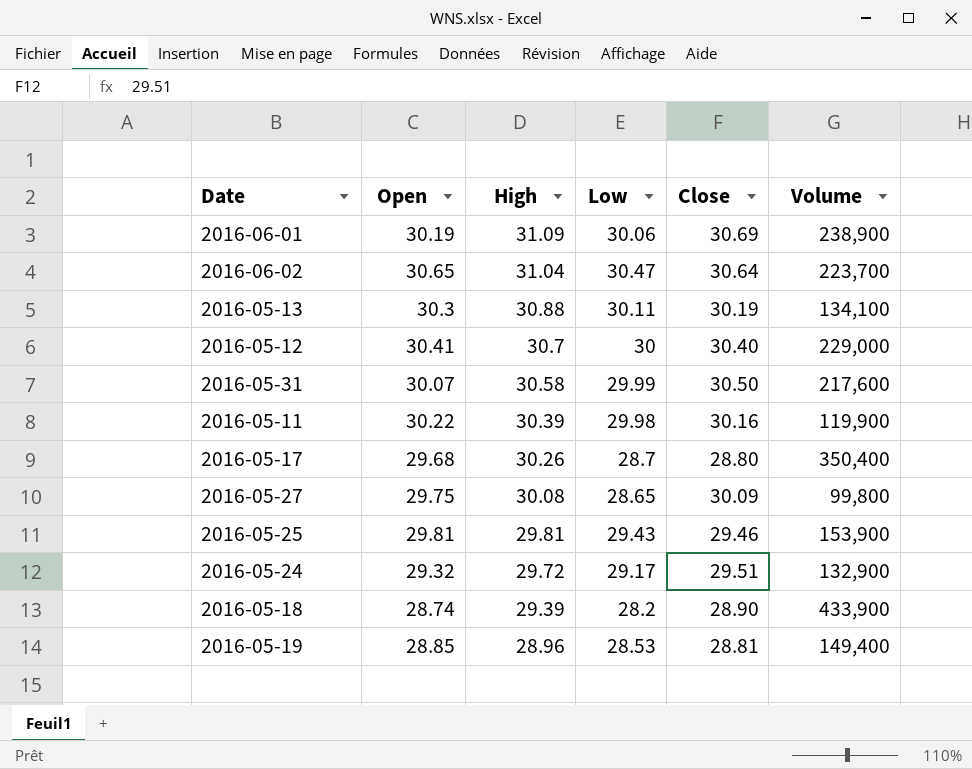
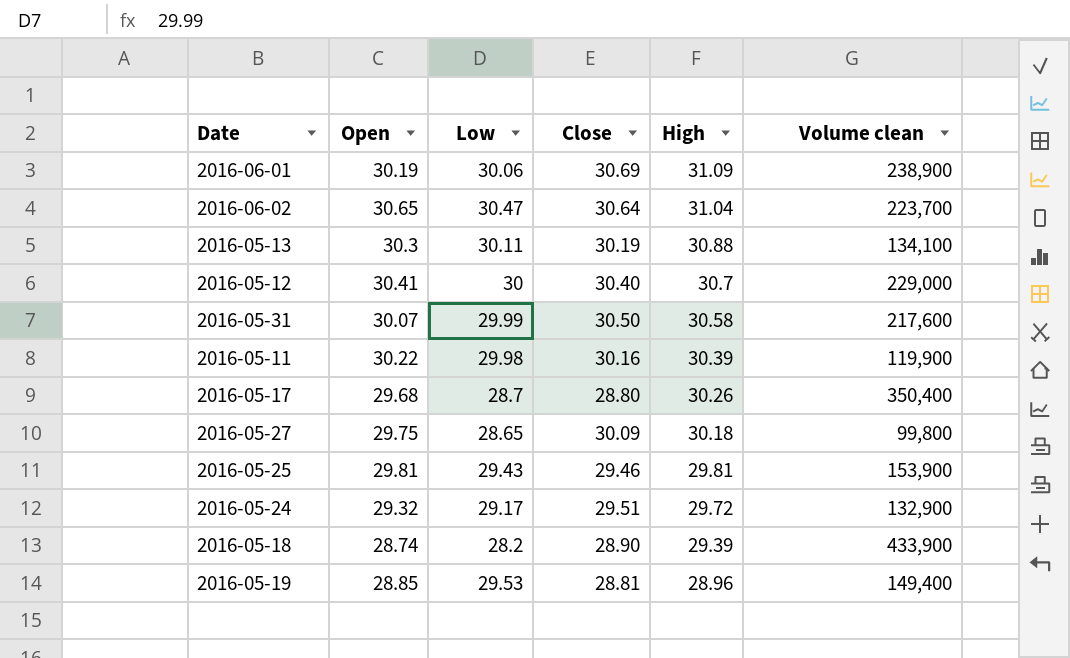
column High | position: 3 -> 5
column name: Volume -> Volume clean
2016-05-27 | High: 30.08 -> 30.18
2016-05-19 | Low: 28.53 -> 29.53

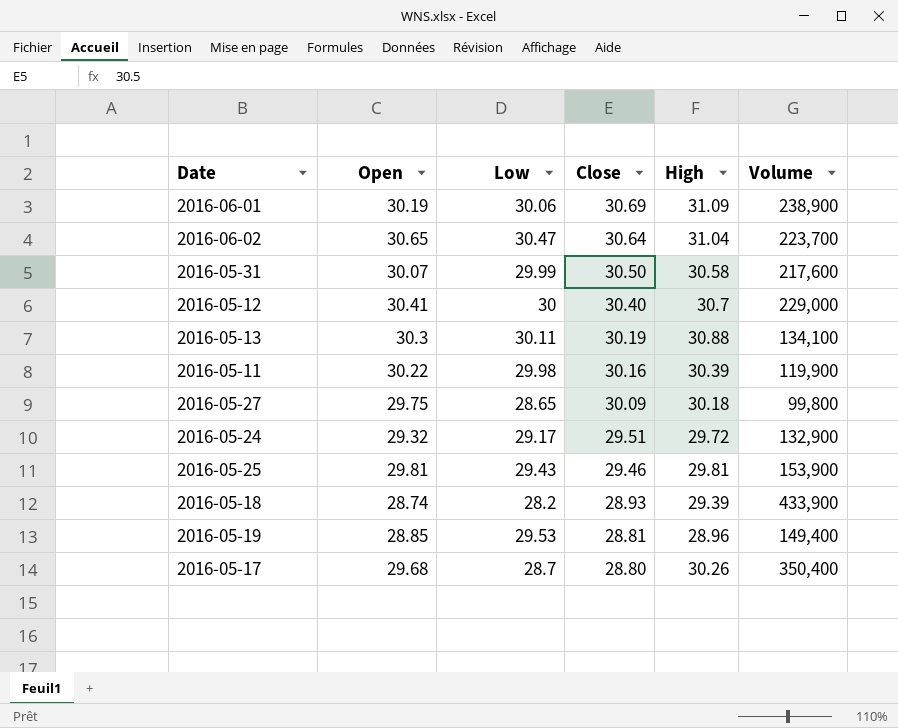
row order: High descending -> Close descending
column name: Volume clean -> Volume
2016-05-18 | Close: 28.90 -> 28.93

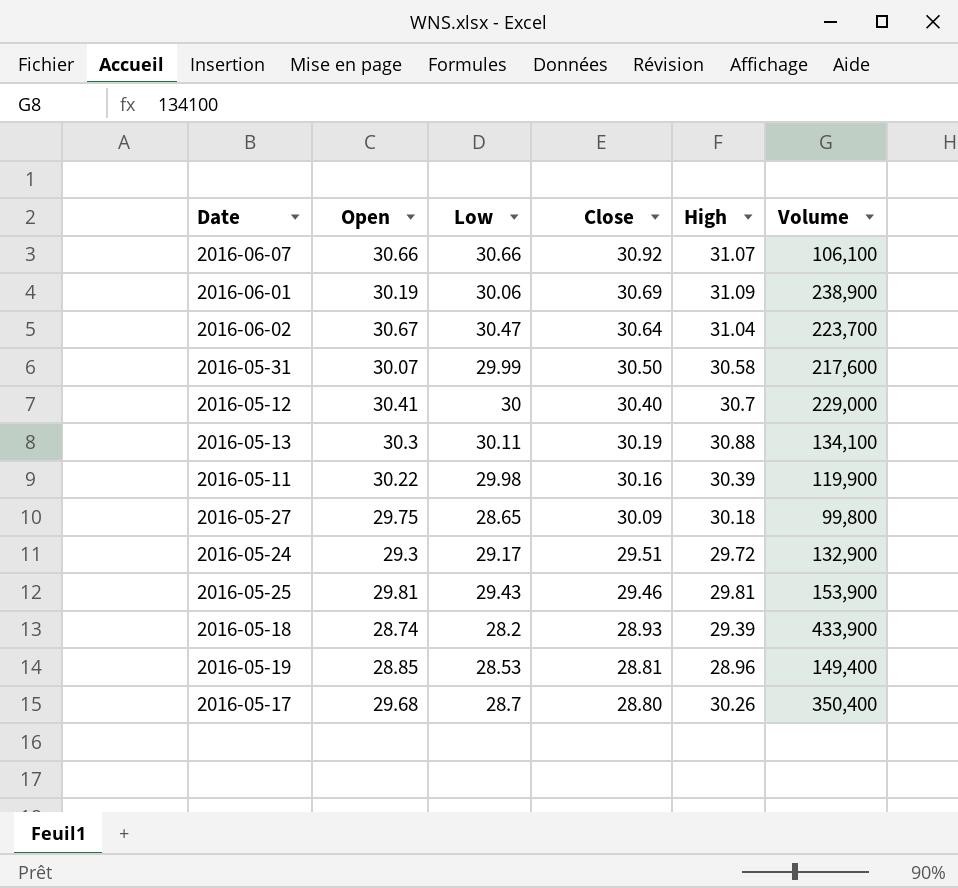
row 2016-06-07: none -> 30.66 | 30.66 | 30.92 | 31.07 | 106,100
2016-06-02 | Open: 30.65 -> 30.67
2016-05-24 | Open: 29.32 -> 29.3
2016-05-19 | Low: 29.53 -> 28.53

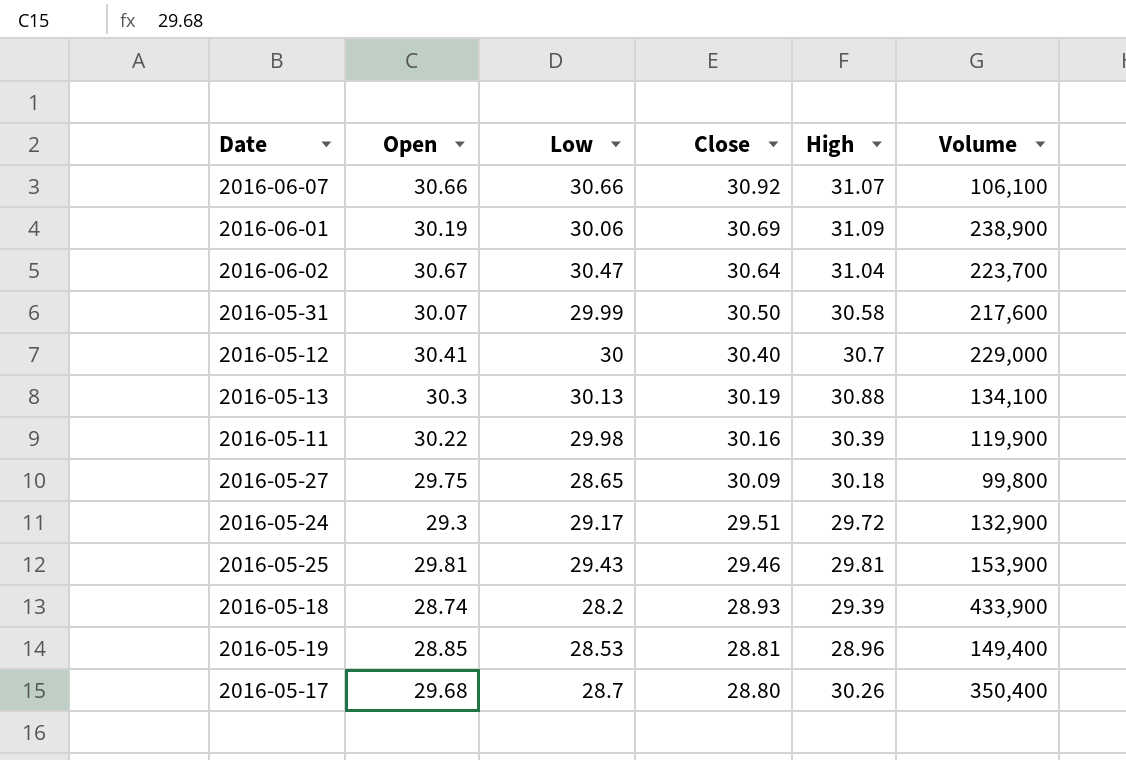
2016-05-13 | Low: 30.11 -> 30.13

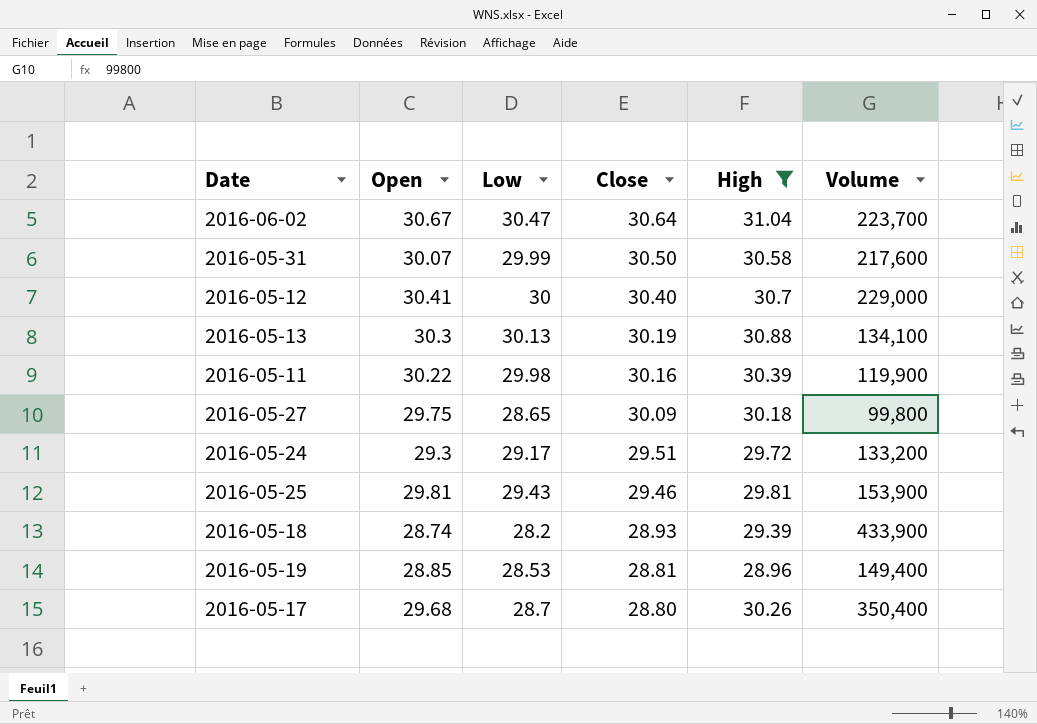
filter: none -> High <= 31.04
2016-05-24 | Volume: 132,900 -> 133,200

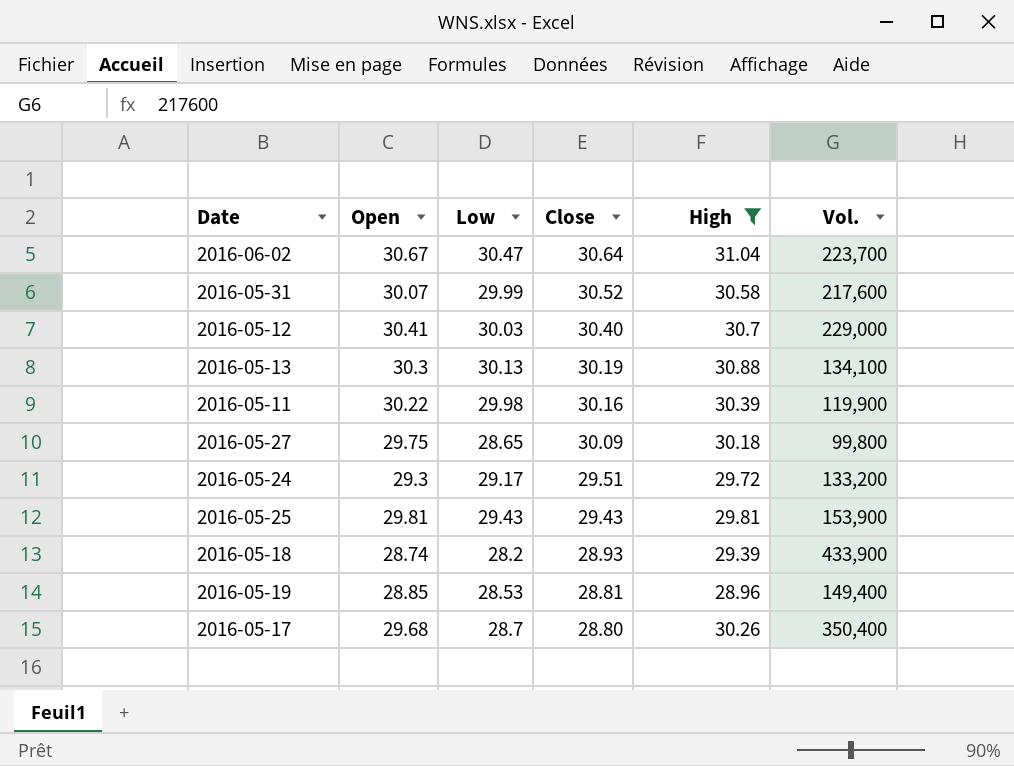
column name: Volume -> Vol.
2016-05-31 | Close: 30.50 -> 30.52
2016-05-12 | Low: 30 -> 30.03
2016-05-25 | Close: 29.46 -> 29.43

